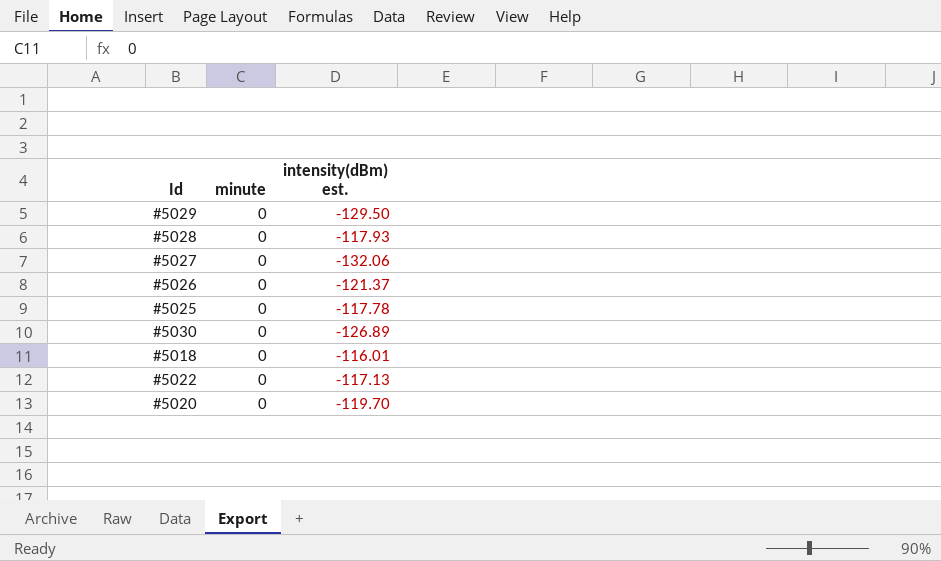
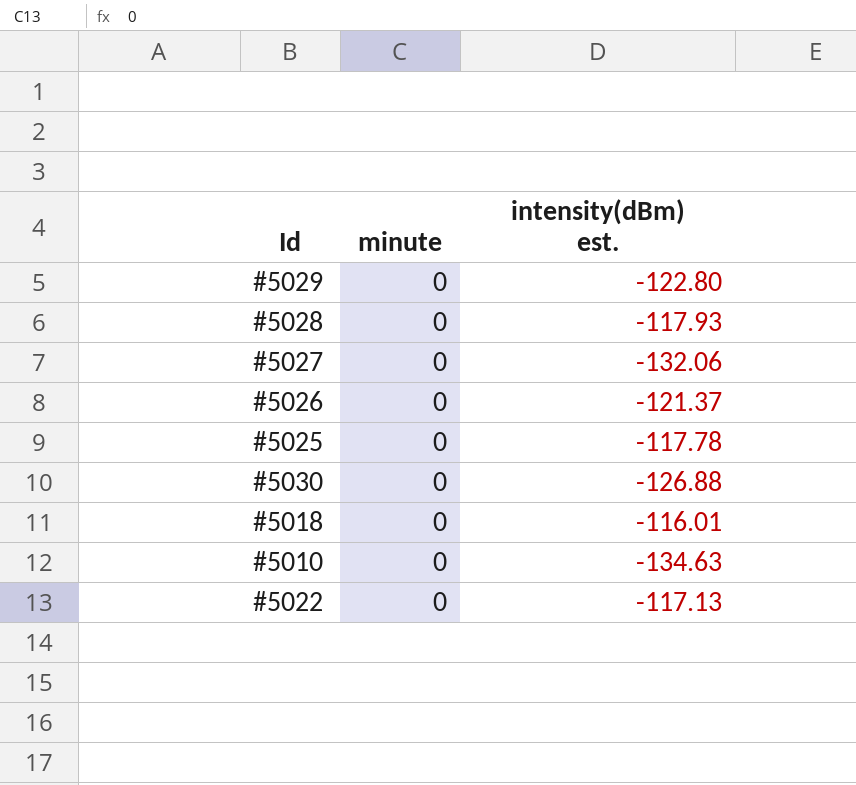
row #5020: 0 | -119.70 -> none
#5029 | intensity(dBm) est.: -129.50 -> -122.80
#5030 | intensity(dBm) est.: -126.89 -> -126.88
row #5010: none -> 0 | -134.63

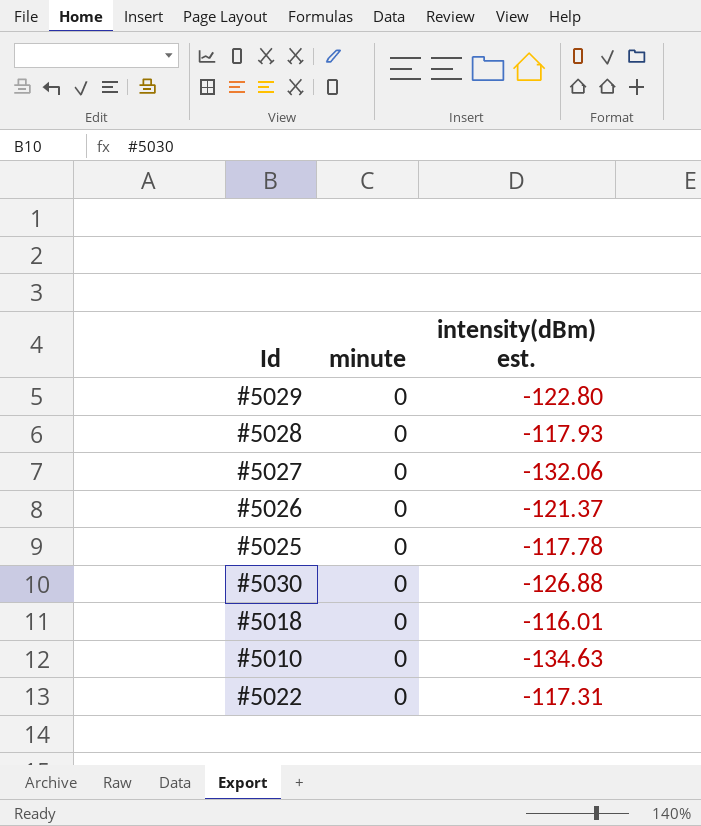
#5022 | intensity(dBm) est.: -117.13 -> -117.31

